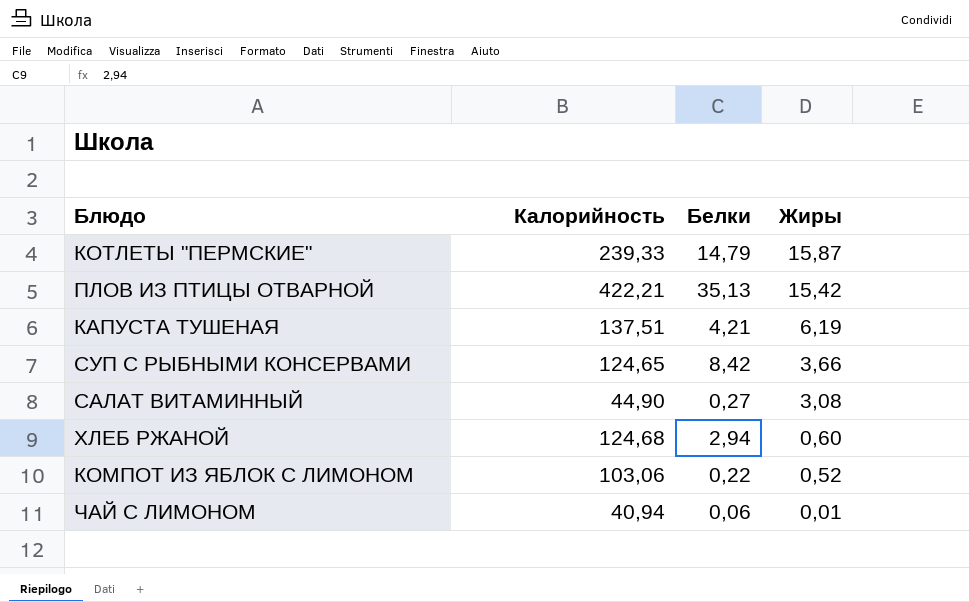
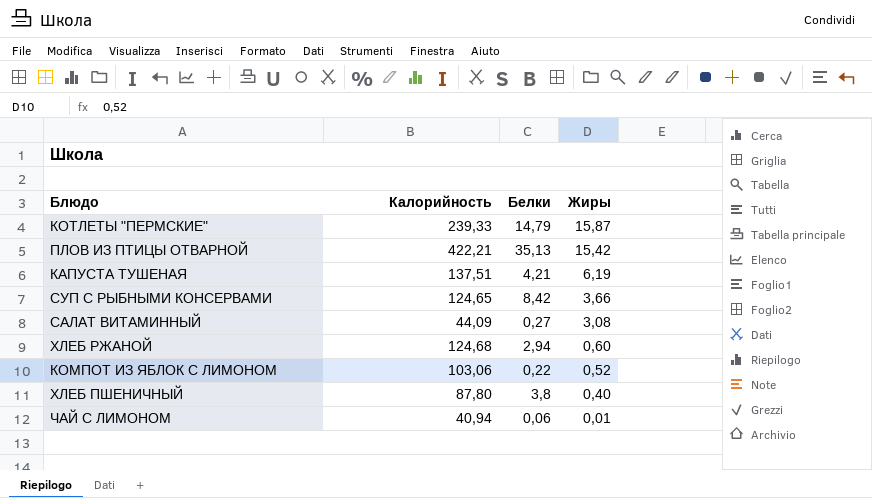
САЛАТ ВИТАМИННЫЙ | Калорийность: 44,90 -> 44,09
row ХЛЕБ ПШЕНИЧНЫЙ: none -> 87,80 | 3,8 | 0,40

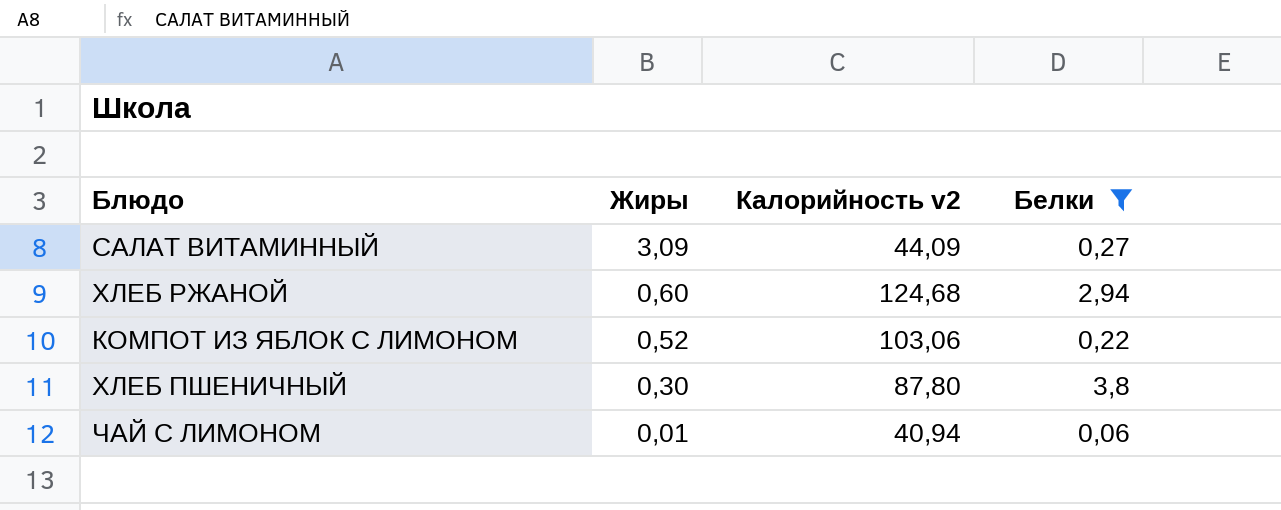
filter: none -> Белки <= 3,8
column Жиры | position: 4 -> 2
column name: Калорийность -> Калорийность v2
САЛАТ ВИТАМИННЫЙ | Жиры: 3,08 -> 3,09
ХЛЕБ ПШЕНИЧНЫЙ | Жиры: 0,40 -> 0,30

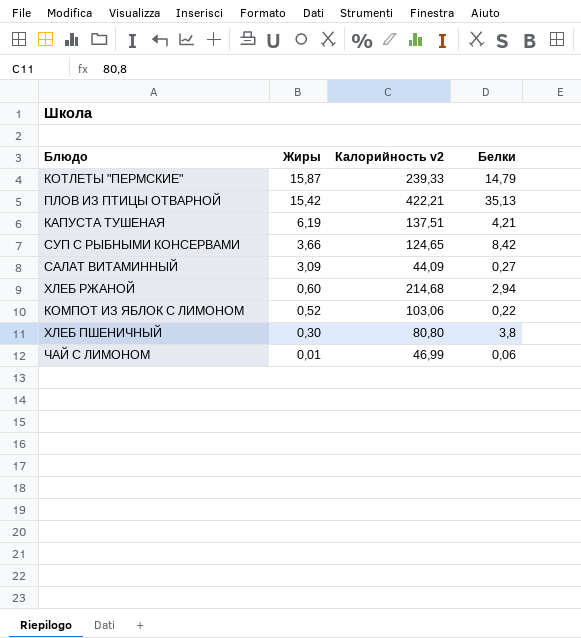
filter: Белки <= 3,8 -> none
ХЛЕБ РЖАНОЙ | Калорийность v2: 124,68 -> 214,68
ХЛЕБ ПШЕНИЧНЫЙ | Калорийность v2: 87,80 -> 80,80
ЧАЙ С ЛИМОНОМ | Калорийность v2: 40,94 -> 46,99

